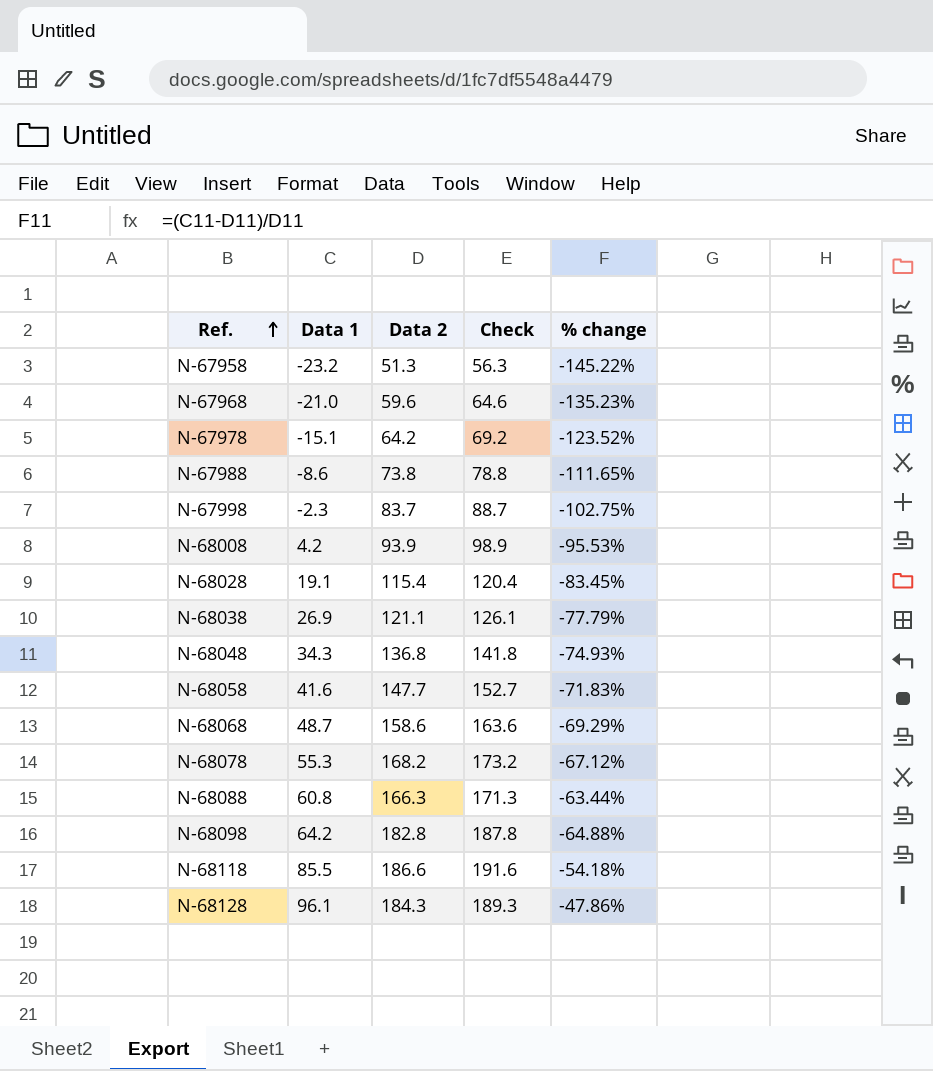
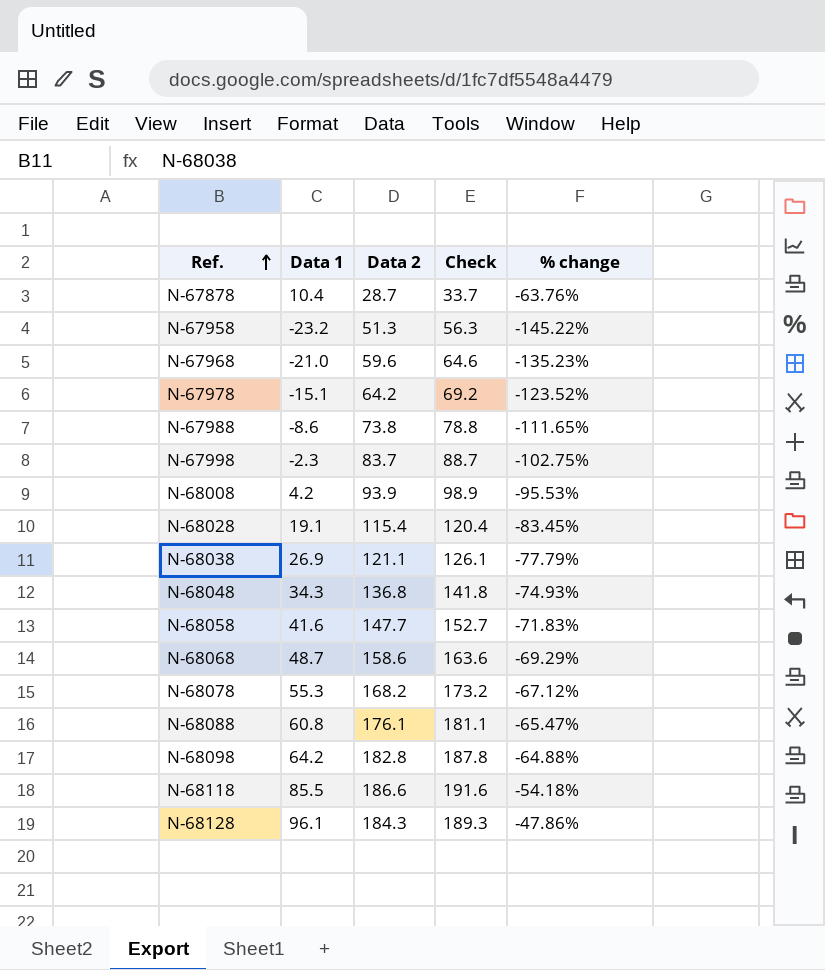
row N-67878: none -> 10.4 | 28.7 | 33.7 | -63.76%
N-68088 | Data 2: 166.3 -> 176.1
N-68088 | Check: 171.3 -> 181.1
N-68088 | % change: -63.44% -> -65.47%

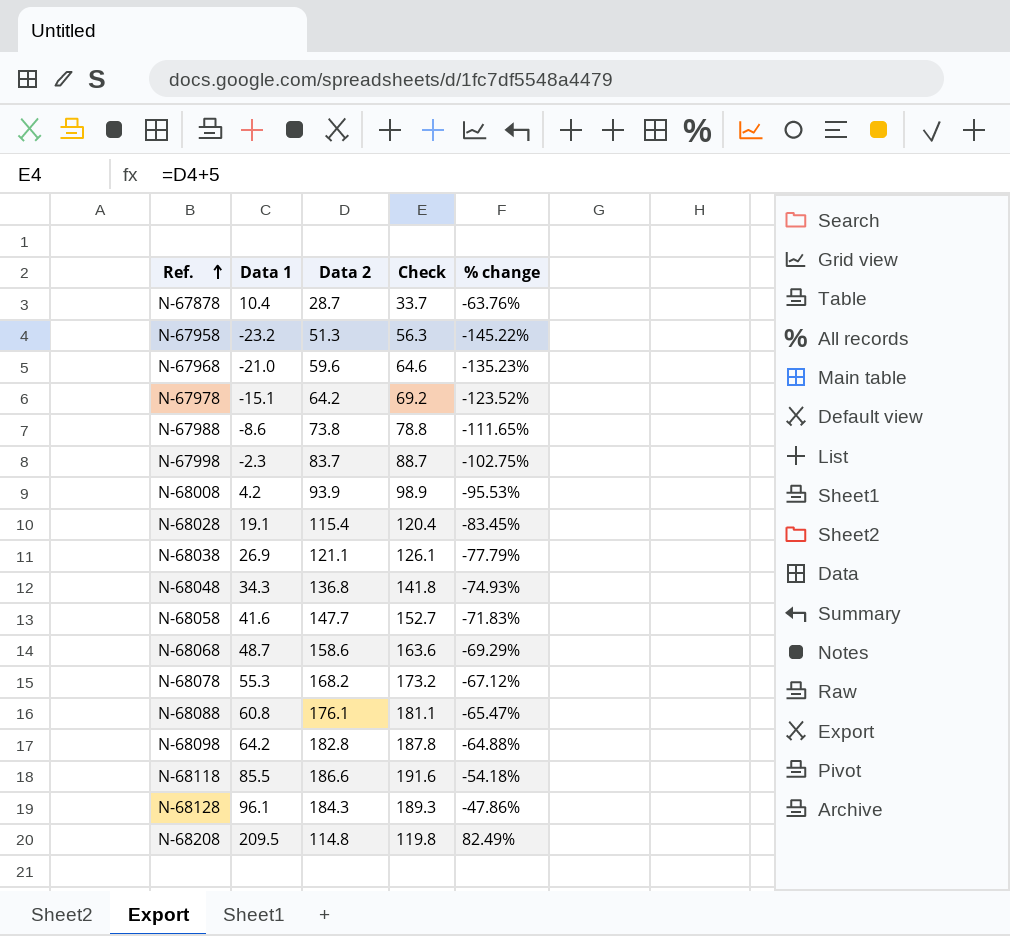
row N-68208: none -> 209.5 | 114.8 | 119.8 | 82.49%

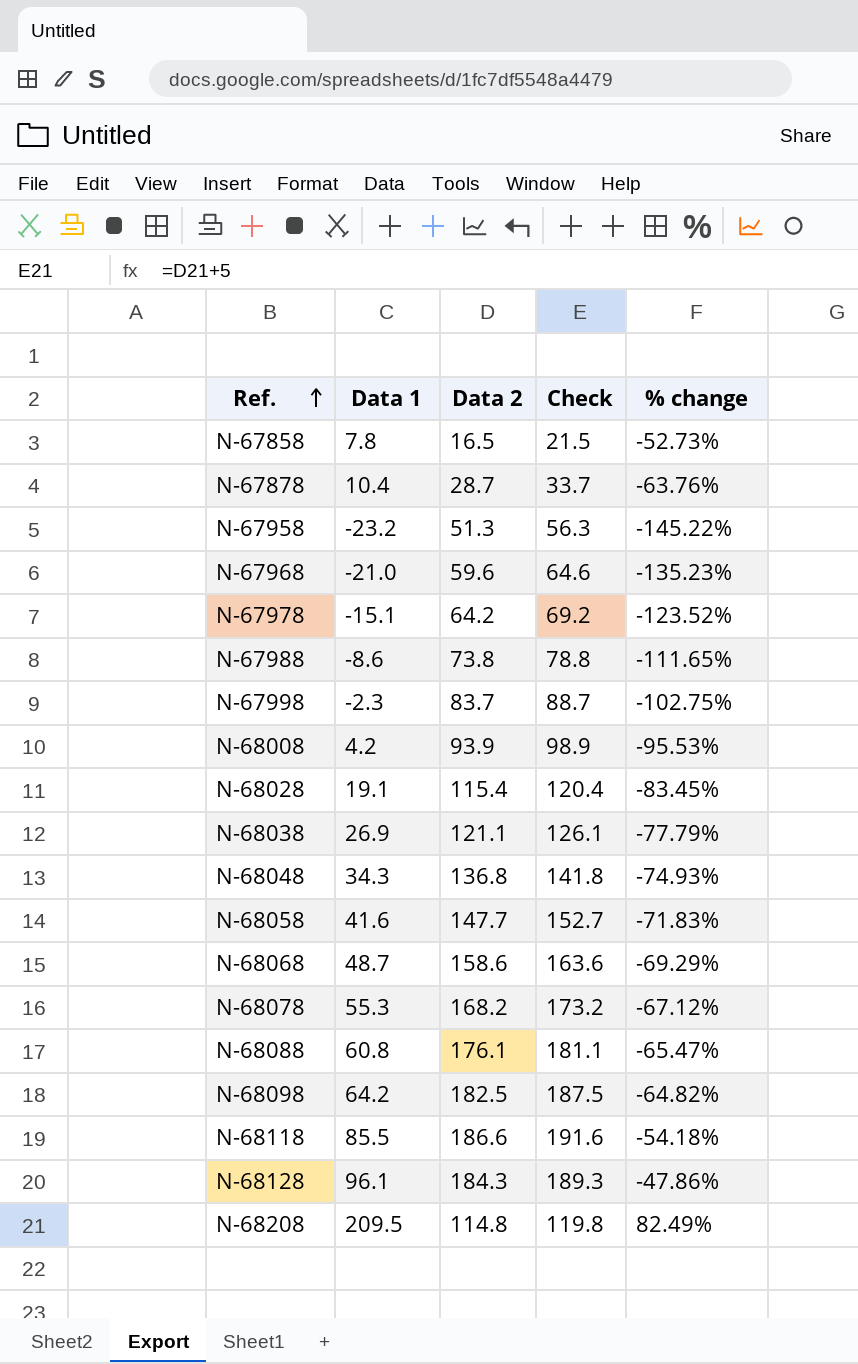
row N-67858: none -> 7.8 | 16.5 | 21.5 | -52.73%
N-68098 | Data 2: 182.8 -> 182.5
N-68098 | Check: 187.8 -> 187.5
N-68098 | % change: -64.88% -> -64.82%

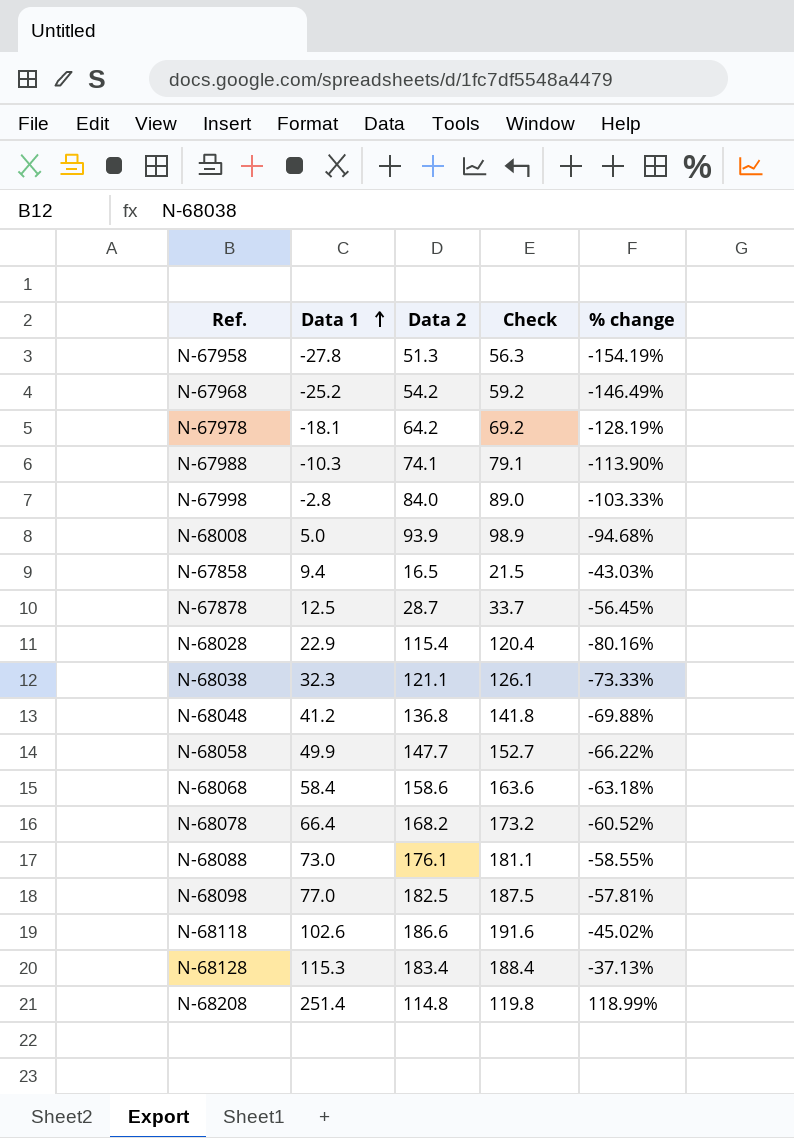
row order: Ref. ascending -> Data 1 ascending
N-67958 | Data 1: -23.2 -> -27.8
N-67958 | % change: -145.22% -> -154.19%
N-67968 | Data 1: -21.0 -> -25.2
N-67968 | Data 2: 59.6 -> 54.2
N-67968 | Check: 64.6 -> 59.2
N-67968 | % change: -135.23% -> -146.49%
N-67978 | Data 1: -15.1 -> -18.1
N-67978 | % change: -123.52% -> -128.19%
N-67988 | Data 1: -8.6 -> -10.3
N-67988 | Data 2: 73.8 -> 74.1
N-67988 | Check: 78.8 -> 79.1
N-67988 | % change: -111.65% -> -113.90%
N-67998 | Data 1: -2.3 -> -2.8
N-67998 | Data 2: 83.7 -> 84.0
N-67998 | Check: 88.7 -> 89.0
N-67998 | % change: -102.75% -> -103.33%
N-68008 | Data 1: 4.2 -> 5.0
N-68008 | % change: -95.53% -> -94.68%
N-67858 | Data 1: 7.8 -> 9.4
N-67858 | % change: -52.73% -> -43.03%
N-67878 | Data 1: 10.4 -> 12.5
N-67878 | % change: -63.76% -> -56.45%
N-68028 | Data 1: 19.1 -> 22.9
N-68028 | % change: -83.45% -> -80.16%
N-68038 | Data 1: 26.9 -> 32.3
N-68038 | % change: -77.79% -> -73.33%
N-68048 | Data 1: 34.3 -> 41.2
N-68048 | % change: -74.93% -> -69.88%
N-68058 | Data 1: 41.6 -> 49.9
N-68058 | % change: -71.83% -> -66.22%
N-68068 | Data 1: 48.7 -> 58.4
N-68068 | % change: -69.29% -> -63.18%
N-68078 | Data 1: 55.3 -> 66.4
N-68078 | % change: -67.12% -> -60.52%
N-68088 | Data 1: 60.8 -> 73.0
N-68088 | % change: -65.47% -> -58.55%
N-68098 | Data 1: 64.2 -> 77.0
N-68098 | % change: -64.82% -> -57.81%
N-68118 | Data 1: 85.5 -> 102.6
N-68118 | % change: -54.18% -> -45.02%
N-68128 | Data 1: 96.1 -> 115.3
N-68128 | Data 2: 184.3 -> 183.4
N-68128 | Check: 189.3 -> 188.4
N-68128 | % change: -47.86% -> -37.13%
N-68208 | Data 1: 209.5 -> 251.4
N-68208 | % change: 82.49% -> 118.99%

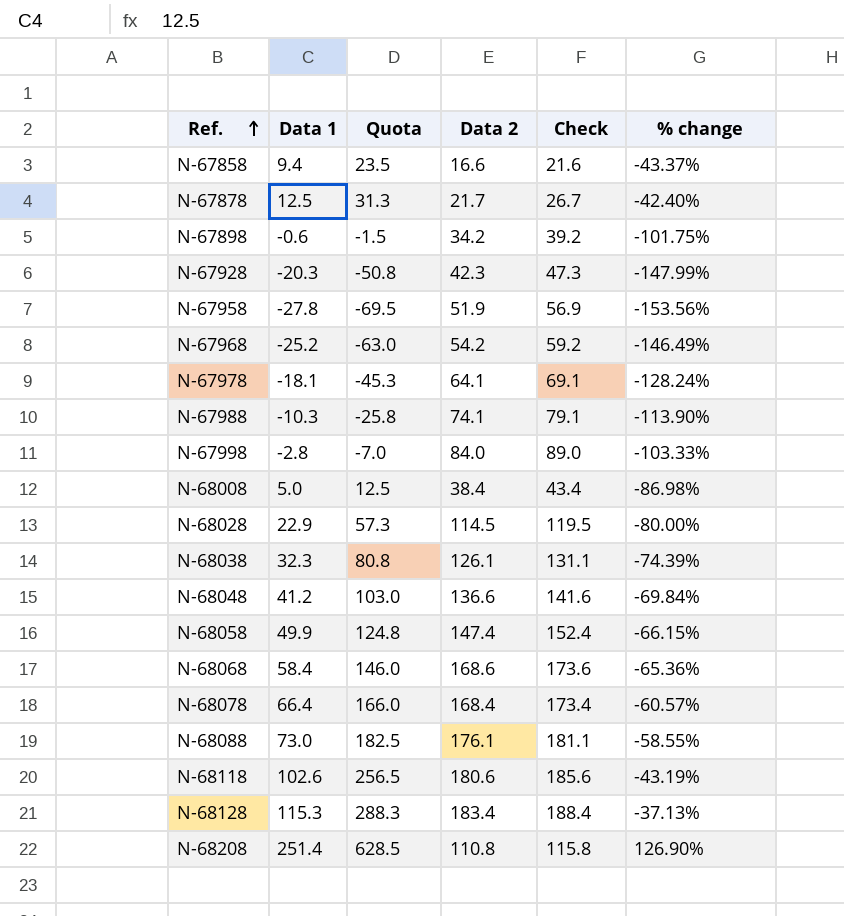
row order: Data 1 ascending -> Ref. ascending
column Quota | formula: none -> [Data 1] * 2.5
row N-68098: 77.0 | 182.5 | 187.5 | -57.81% -> none
N-67858 | Data 2: 16.5 -> 16.6
N-67858 | Check: 21.5 -> 21.6
N-67858 | % change: -43.03% -> -43.37%
N-67878 | Data 2: 28.7 -> 21.7
N-67878 | Check: 33.7 -> 26.7
N-67878 | % change: -56.45% -> -42.40%
row N-67898: none -> -0.6 | -1.5 | 34.2 | 39.2 | -101.75%
row N-67928: none -> -20.3 | -50.8 | 42.3 | 47.3 | -147.99%
N-67958 | Data 2: 51.3 -> 51.9
N-67958 | Check: 56.3 -> 56.9
N-67958 | % change: -154.19% -> -153.56%
N-67978 | Data 2: 64.2 -> 64.1
N-67978 | Check: 69.2 -> 69.1
N-67978 | % change: -128.19% -> -128.24%
N-68008 | Data 2: 93.9 -> 38.4
N-68008 | Check: 98.9 -> 43.4
N-68008 | % change: -94.68% -> -86.98%
N-68028 | Data 2: 115.4 -> 114.5
N-68028 | Check: 120.4 -> 119.5
N-68028 | % change: -80.16% -> -80.00%
N-68038 | Data 2: 121.1 -> 126.1
N-68038 | Check: 126.1 -> 131.1
N-68038 | % change: -73.33% -> -74.39%
N-68048 | Data 2: 136.8 -> 136.6
N-68048 | Check: 141.8 -> 141.6
N-68048 | % change: -69.88% -> -69.84%
N-68058 | Data 2: 147.7 -> 147.4
N-68058 | Check: 152.7 -> 152.4
N-68058 | % change: -66.22% -> -66.15%
N-68068 | Data 2: 158.6 -> 168.6
N-68068 | Check: 163.6 -> 173.6
N-68068 | % change: -63.18% -> -65.36%
N-68078 | Data 2: 168.2 -> 168.4
N-68078 | Check: 173.2 -> 173.4
N-68078 | % change: -60.52% -> -60.57%
N-68118 | Data 2: 186.6 -> 180.6
N-68118 | Check: 191.6 -> 185.6
N-68118 | % change: -45.02% -> -43.19%
N-68208 | Data 2: 114.8 -> 110.8
N-68208 | Check: 119.8 -> 115.8
N-68208 | % change: 118.99% -> 126.90%

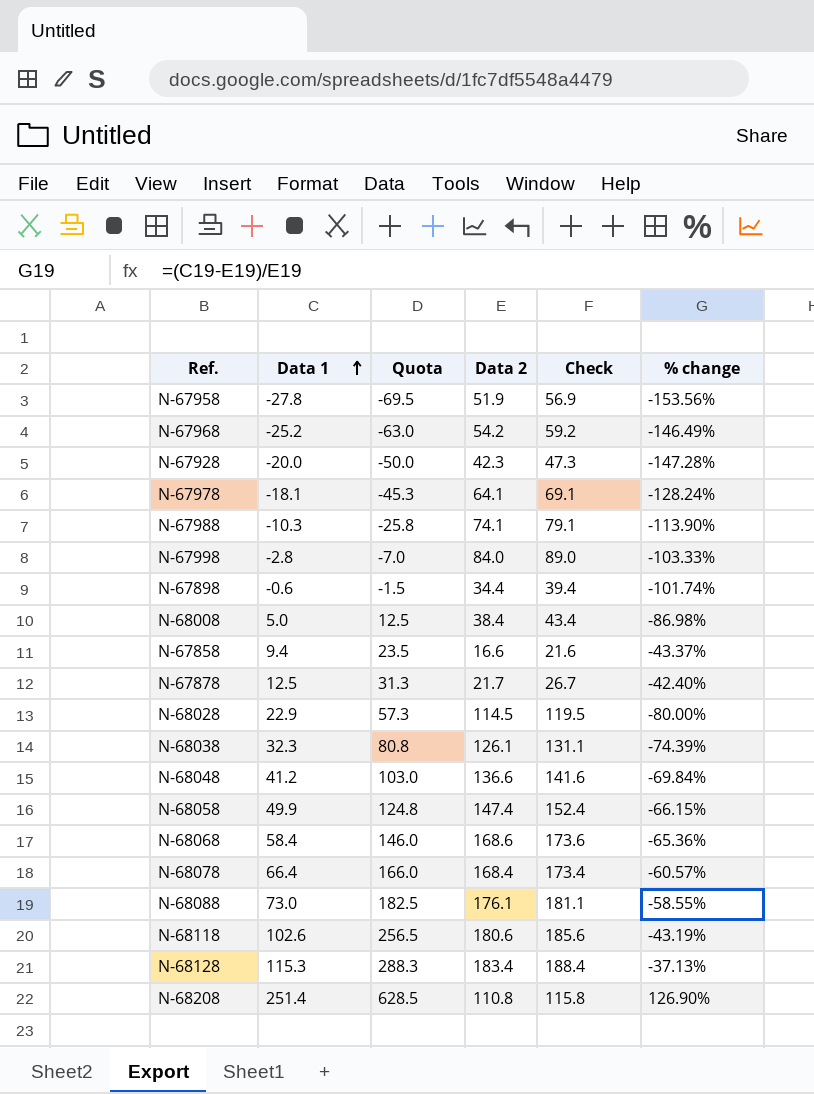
row order: Ref. ascending -> Data 1 ascending
N-67928 | Data 1: -20.3 -> -20.0
N-67928 | Quota: -50.8 -> -50.0
N-67928 | % change: -147.99% -> -147.28%
N-67898 | Data 2: 34.2 -> 34.4
N-67898 | Check: 39.2 -> 39.4
N-67898 | % change: -101.75% -> -101.74%

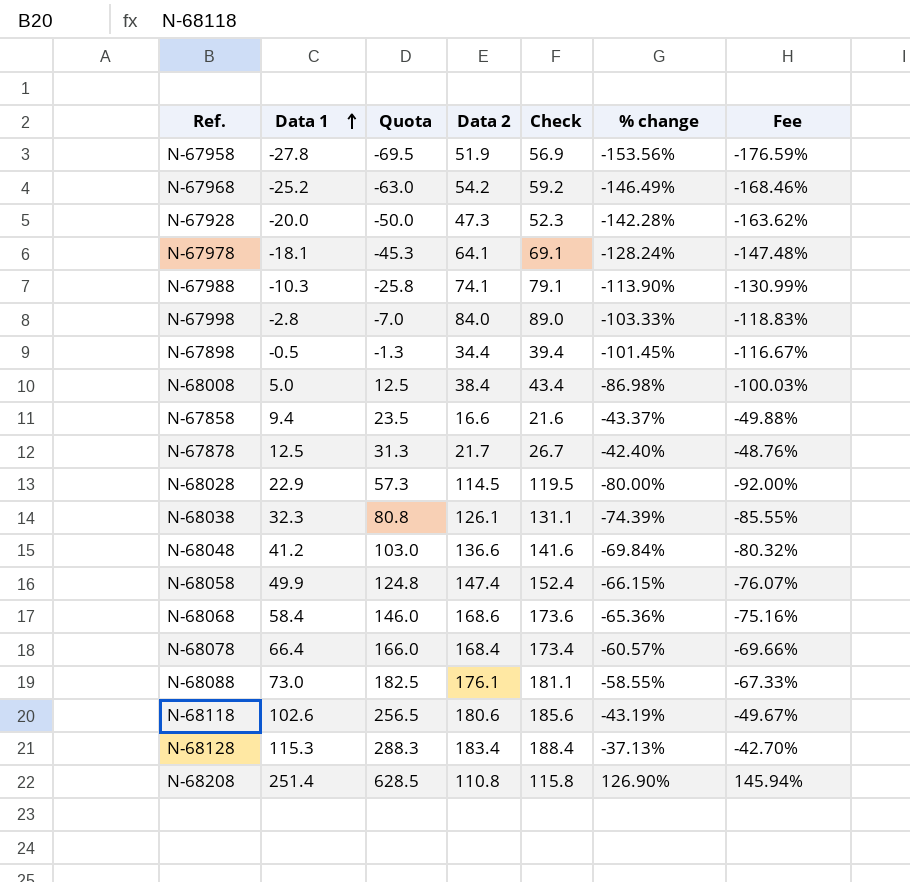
column Fee | formula: none -> [% change] * 1.15
N-67928 | Data 2: 42.3 -> 47.3
N-67928 | Check: 47.3 -> 52.3
N-67928 | % change: -147.28% -> -142.28%
N-67898 | Data 1: -0.6 -> -0.5
N-67898 | Quota: -1.5 -> -1.3
N-67898 | % change: -101.74% -> -101.45%

